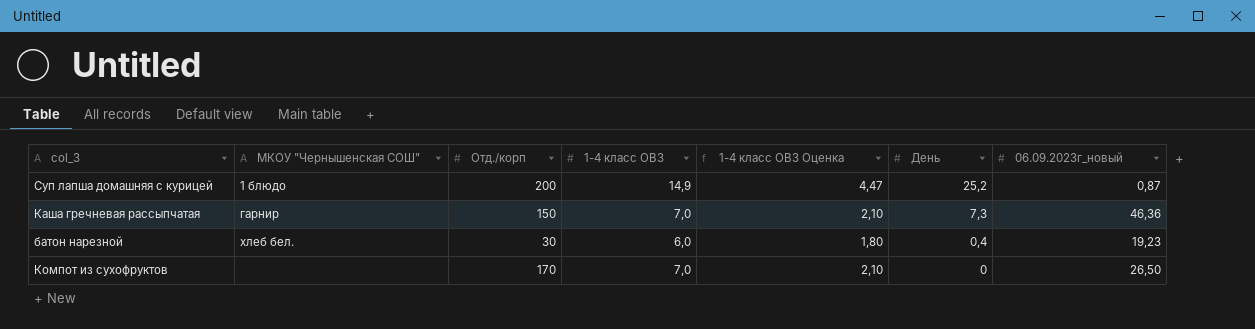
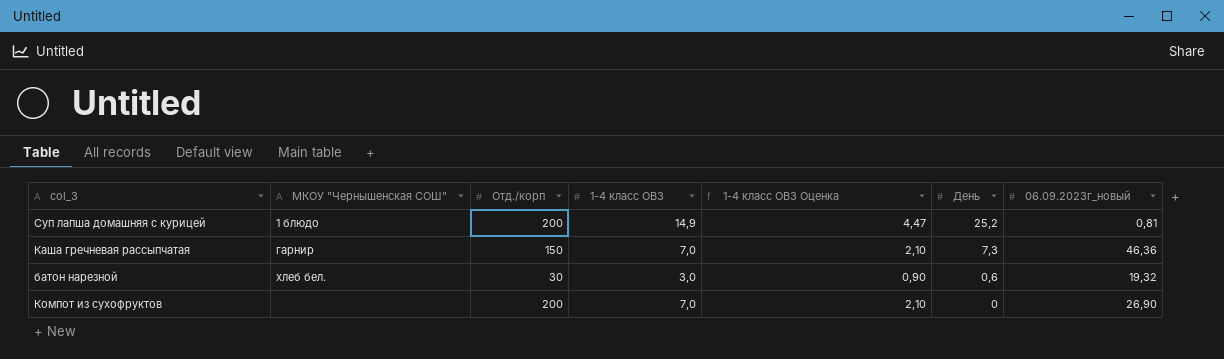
Суп лапша домашняя с курицей | 06.09.2023г_новый: 0,87 -> 0,81
батон нарезной | 1-4 класс ОВЗ: 6,0 -> 3,0
батон нарезной | 1-4 класс ОВЗ Оценка: 1,80 -> 0,90
батон нарезной | День: 0,4 -> 0,6
батон нарезной | 06.09.2023г_новый: 19,23 -> 19,32
Компот из сухофруктов | Отд./корп: 170 -> 200
Компот из сухофруктов | 06.09.2023г_новый: 26,50 -> 26,90

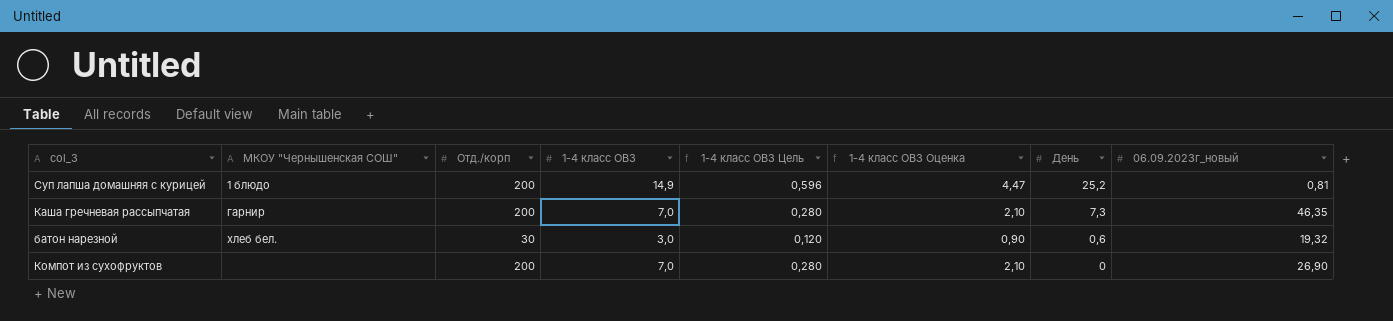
column 1-4 класс ОВЗ Цель | formula: none -> [1-4 класс ОВЗ] * 0,04
Каша гречневая рассыпчатая | Отд./корп: 150 -> 200
Каша гречневая рассыпчатая | 06.09.2023г_новый: 46,36 -> 46,35

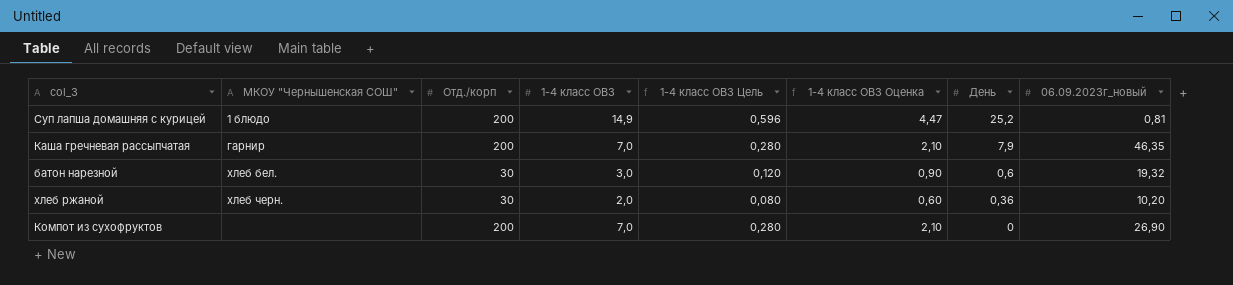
Каша гречневая рассыпчатая | День: 7,3 -> 7,9
row хлеб ржаной: none -> хлеб черн. | 30 | 2,0 | 0,080 | 0,60 | 0,36 | 10,20

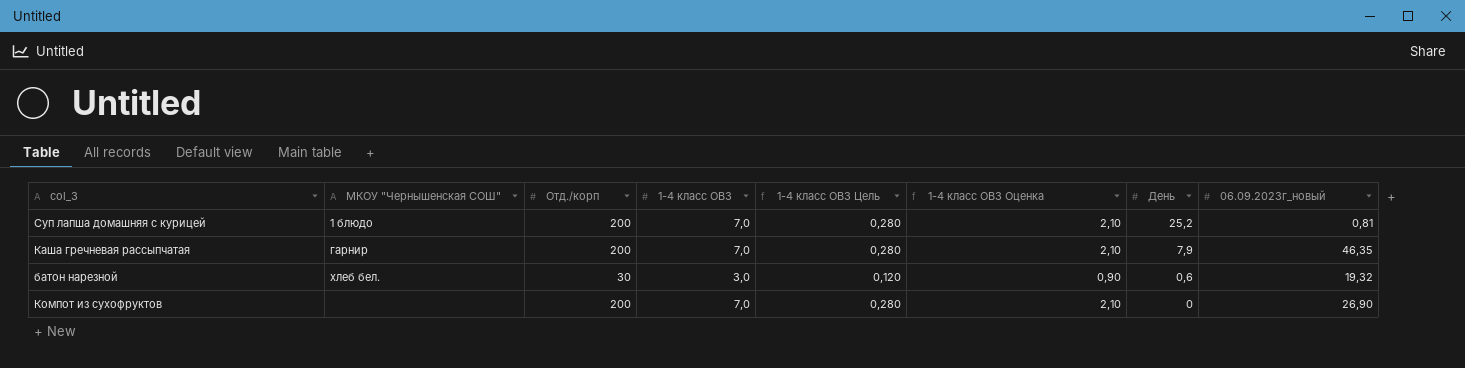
row хлеб ржаной: хлеб черн. | 30 | 2,0 | 0,080 | 0,60 | 0,36 | 10,20 -> none
Суп лапша домашняя с курицей | 1-4 класс ОВЗ: 14,9 -> 7,0
Суп лапша домашняя с курицей | 1-4 класс ОВЗ Цель: 0,596 -> 0,280
Суп лапша домашняя с курицей | 1-4 класс ОВЗ Оценка: 4,47 -> 2,10

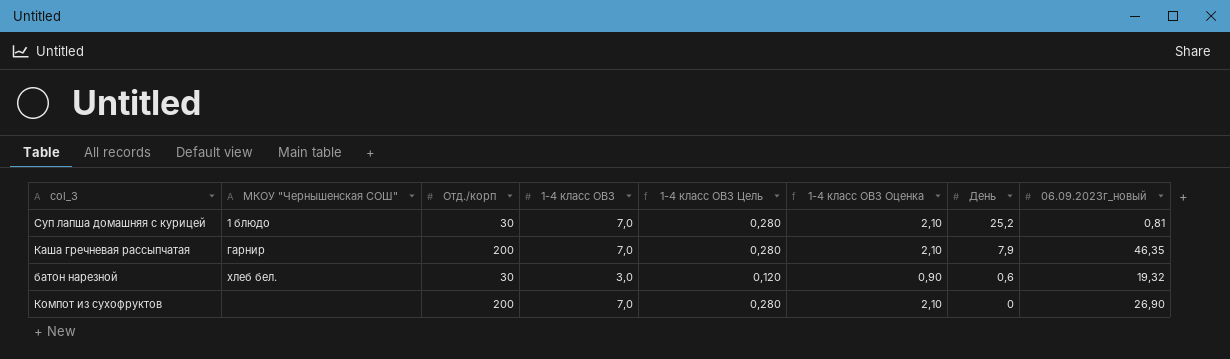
Суп лапша домашняя с курицей | Отд./корп: 200 -> 30

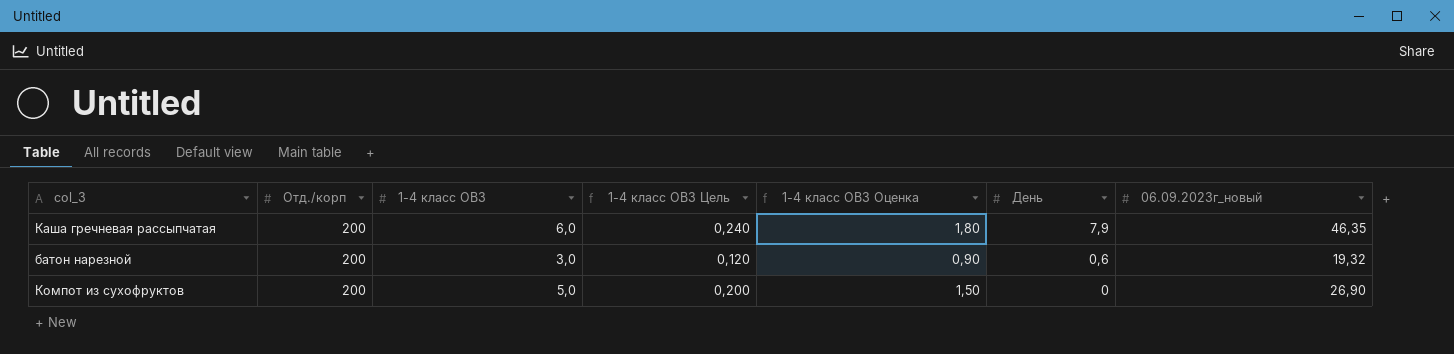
column МКОУ "Чернышенская СОШ" | position: 2 -> none
row Суп лапша домашняя с курицей: 1 блюдо | 30 | 7,0 | 0,280 | 2,10 | 25,2 | 0,81 -> none
Каша гречневая рассыпчатая | 1-4 класс ОВЗ: 7,0 -> 6,0
Каша гречневая рассыпчатая | 1-4 класс ОВЗ Цель: 0,280 -> 0,240
Каша гречневая рассыпчатая | 1-4 класс ОВЗ Оценка: 2,10 -> 1,80
батон нарезной | Отд./корп: 30 -> 200
Компот из сухофруктов | 1-4 класс ОВЗ: 7,0 -> 5,0
Компот из сухофруктов | 1-4 класс ОВЗ Цель: 0,280 -> 0,200
Компот из сухофруктов | 1-4 класс ОВЗ Оценка: 2,10 -> 1,50

